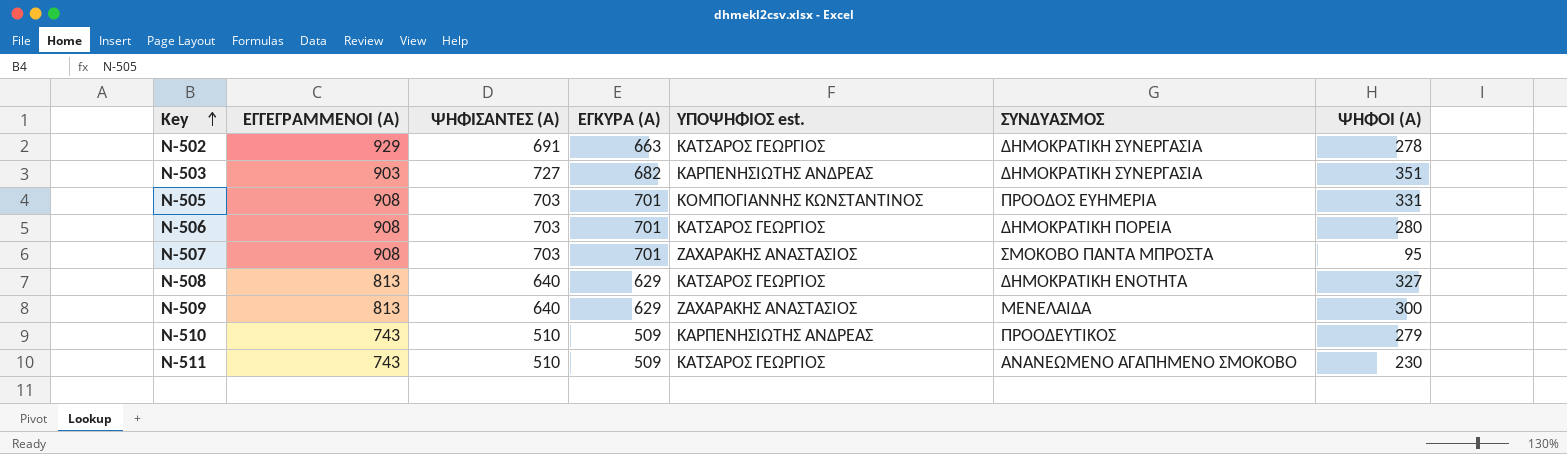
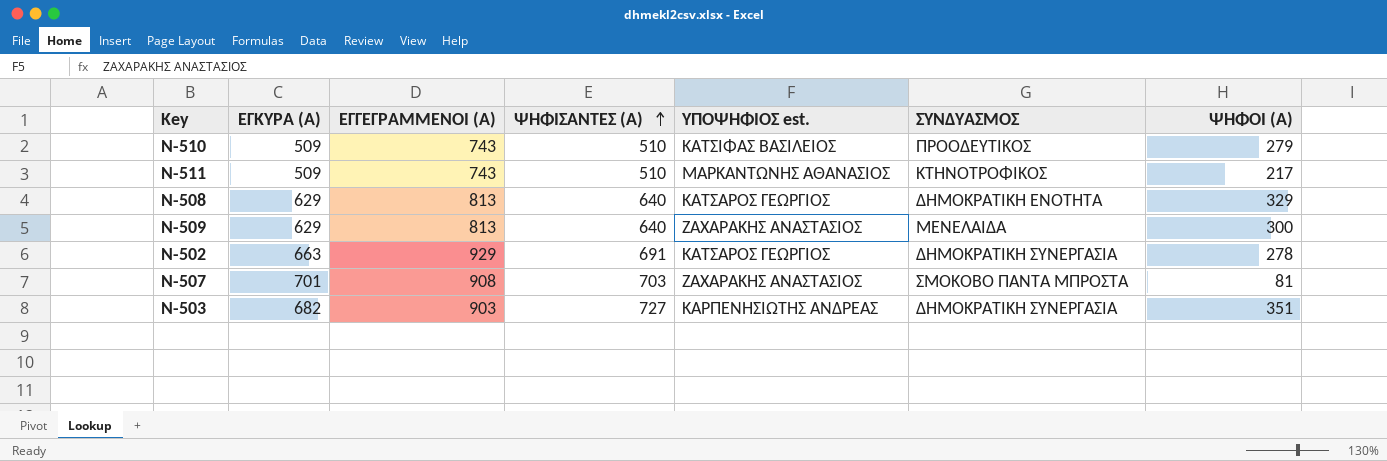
row order: Key ascending -> ΨΗΦΙΣΑΝΤΕΣ (Α) ascending
column ΕΓΚΥΡΑ (Α) | position: 4 -> 2
row N-505: 908 | 703 | 701 | ΚΟΜΠΟΓΙΑΝΝΗΣ ΚΩΝΣΤΑΝΤΙΝΟΣ | ΠΡΟΟΔΟΣ ΕΥΗΜΕΡΙΑ | 331 -> none
row N-506: 908 | 703 | 701 | ΚΑΤΣΑΡΟΣ ΓΕΩΡΓΙΟΣ | ΔΗΜΟΚΡΑΤΙΚΗ ΠΟΡΕΙΑ | 280 -> none
N-510 | ΥΠΟΨΗΦΙΟΣ est.: ΚΑΡΠΕΝΗΣΙΩΤΗΣ ΑΝΔΡΕΑΣ -> ΚΑΤΣΙΦΑΣ ΒΑΣΙΛΕΙΟΣ
N-511 | ΥΠΟΨΗΦΙΟΣ est.: ΚΑΤΣΑΡΟΣ ΓΕΩΡΓΙΟΣ -> ΜΑΡΚΑΝΤΩΝΗΣ ΑΘΑΝΑΣΙΟΣ
N-511 | ΣΥΝΔΥΑΣΜΟΣ: ΑΝΑΝΕΩΜΕΝΟ ΑΓΑΠΗΜΕΝΟ ΣΜΟΚΟΒΟ -> ΚΤΗΝΟΤΡΟΦΙΚΟΣ
N-511 | ΨΗΦΟΙ (Α): 230 -> 217
N-508 | ΨΗΦΟΙ (Α): 327 -> 329
N-507 | ΨΗΦΟΙ (Α): 95 -> 81

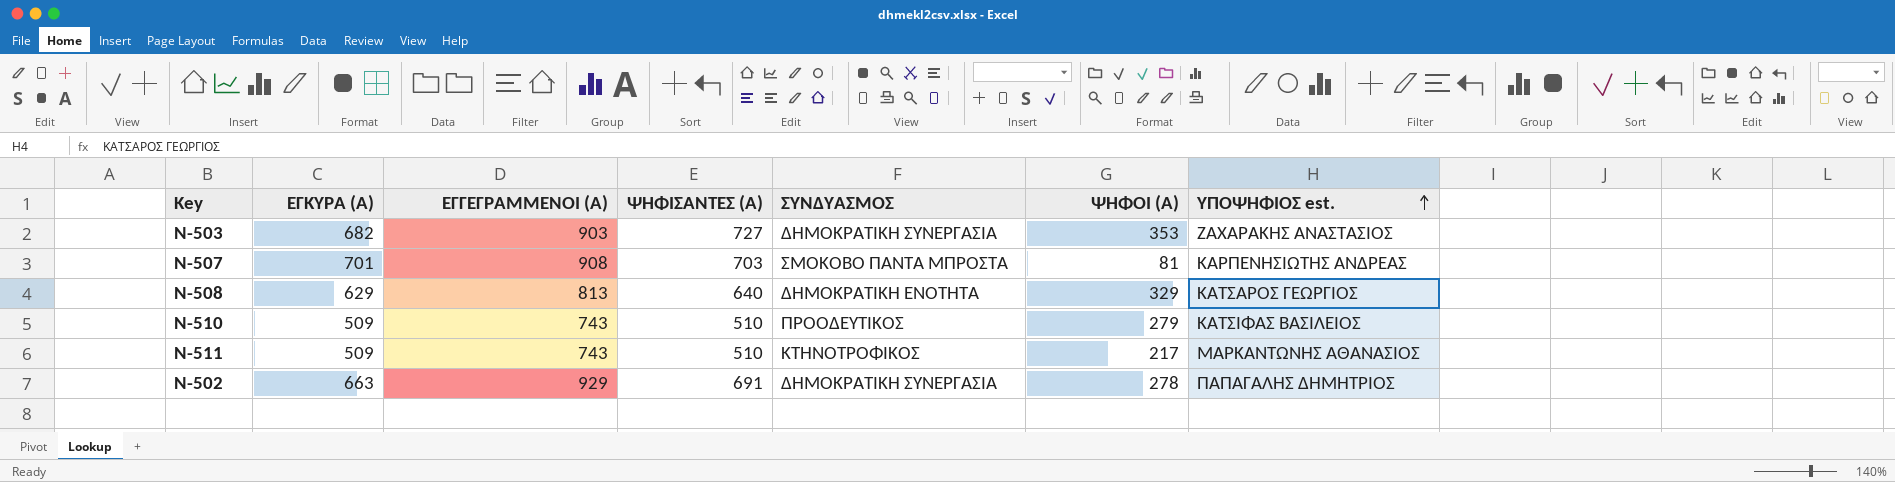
row order: ΨΗΦΙΣΑΝΤΕΣ (Α) ascending -> ΥΠΟΨΗΦΙΟΣ est. ascending
column ΥΠΟΨΗΦΙΟΣ est. | position: 5 -> 7
row N-509: 629 | 813 | 640 | ΖΑΧΑΡΑΚΗΣ ΑΝΑΣΤΑΣΙΟΣ | ΜΕΝΕΛΑΙΔΑ | 300 -> none
N-503 | ΨΗΦΟΙ (Α): 351 -> 353
N-503 | ΥΠΟΨΗΦΙΟΣ est.: ΚΑΡΠΕΝΗΣΙΩΤΗΣ ΑΝΔΡΕΑΣ -> ΖΑΧΑΡΑΚΗΣ ΑΝΑΣΤΑΣΙΟΣ
N-507 | ΥΠΟΨΗΦΙΟΣ est.: ΖΑΧΑΡΑΚΗΣ ΑΝΑΣΤΑΣΙΟΣ -> ΚΑΡΠΕΝΗΣΙΩΤΗΣ ΑΝΔΡΕΑΣ
N-502 | ΥΠΟΨΗΦΙΟΣ est.: ΚΑΤΣΑΡΟΣ ΓΕΩΡΓΙΟΣ -> ΠΑΠΑΓΑΛΗΣ ΔΗΜΗΤΡΙΟΣ

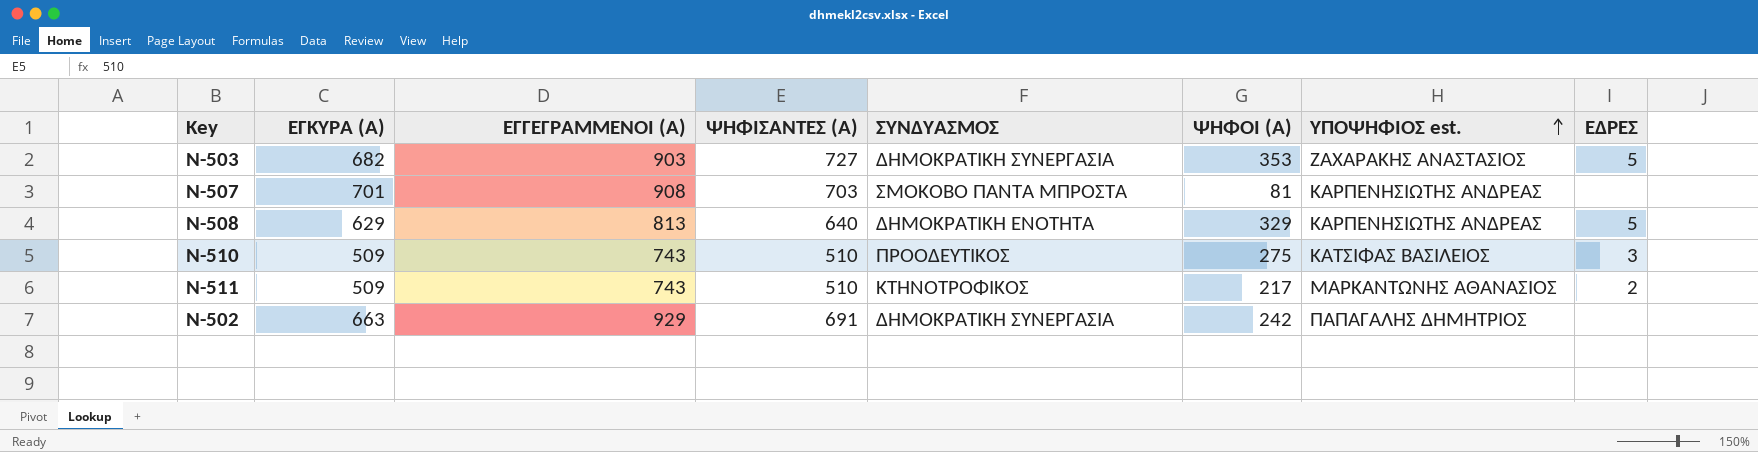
column ΕΔΡΕΣ | position: none -> 8
N-508 | ΥΠΟΨΗΦΙΟΣ est.: ΚΑΤΣΑΡΟΣ ΓΕΩΡΓΙΟΣ -> ΚΑΡΠΕΝΗΣΙΩΤΗΣ ΑΝΔΡΕΑΣ
N-510 | ΨΗΦΟΙ (Α): 279 -> 275
N-502 | ΨΗΦΟΙ (Α): 278 -> 242

